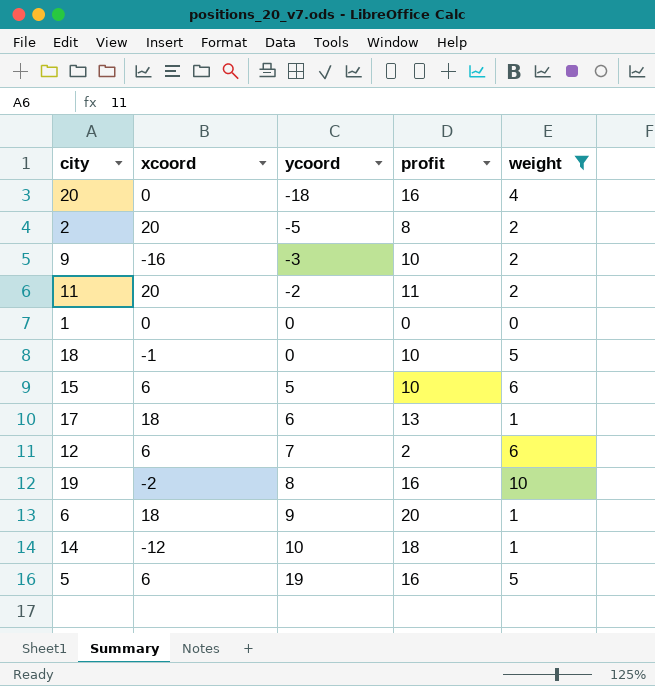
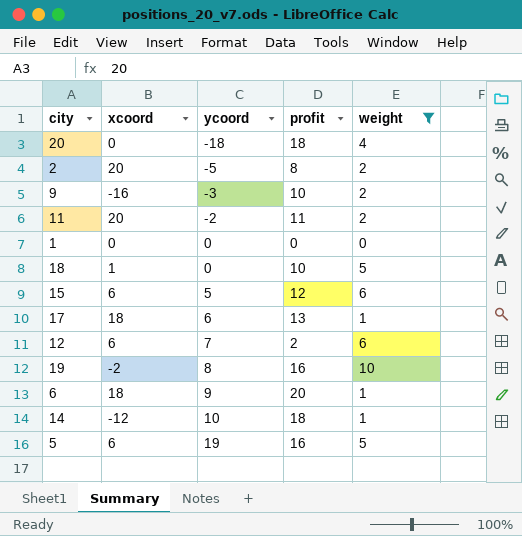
20 | profit: 16 -> 18
18 | xcoord: -1 -> 1
15 | profit: 10 -> 12

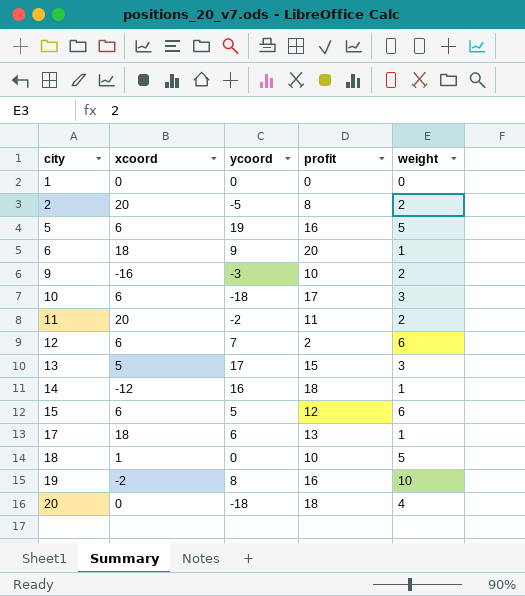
filter: weight != 3 -> none
row order: ycoord ascending -> city ascending
14 | ycoord: 10 -> 16

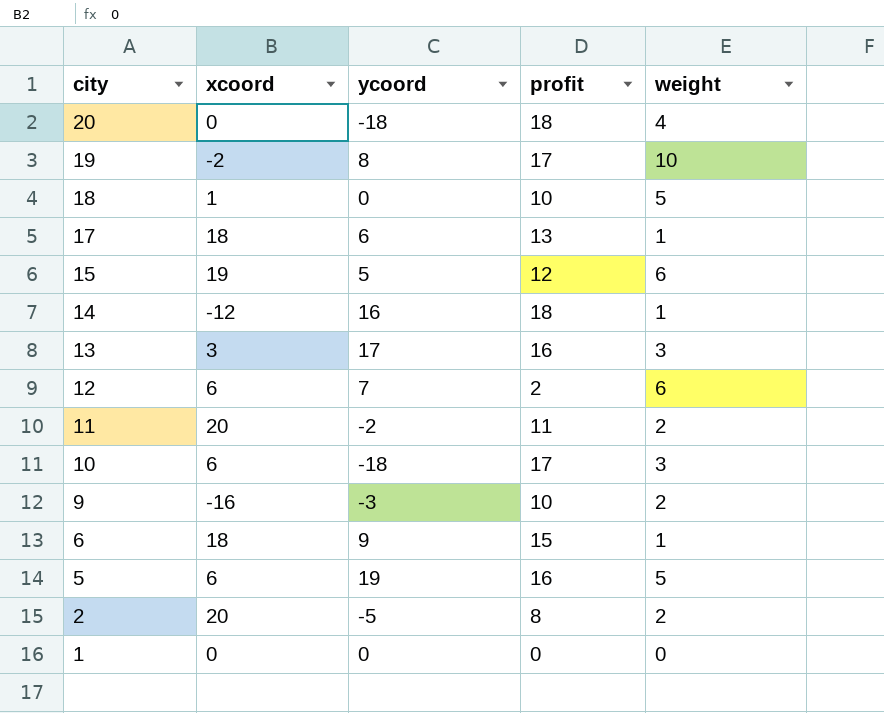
row order: city ascending -> city descending
19 | profit: 16 -> 17
15 | xcoord: 6 -> 19
13 | xcoord: 5 -> 3
13 | profit: 15 -> 16
6 | profit: 20 -> 15

